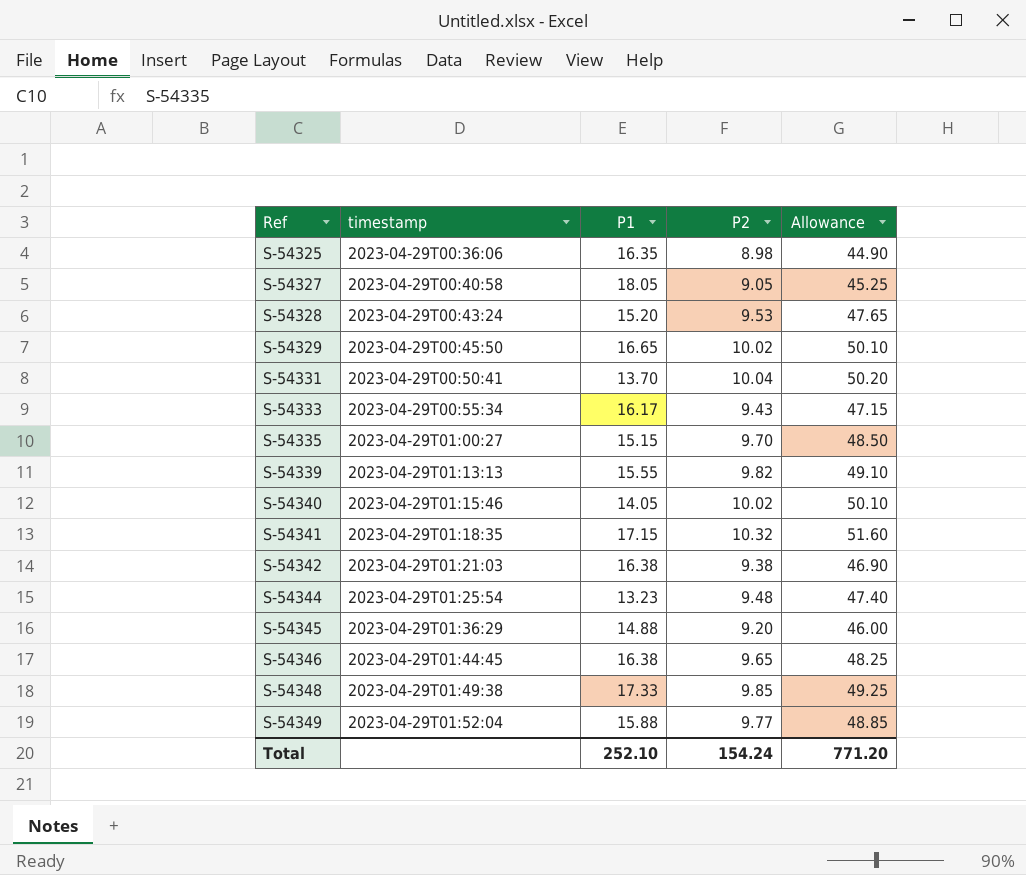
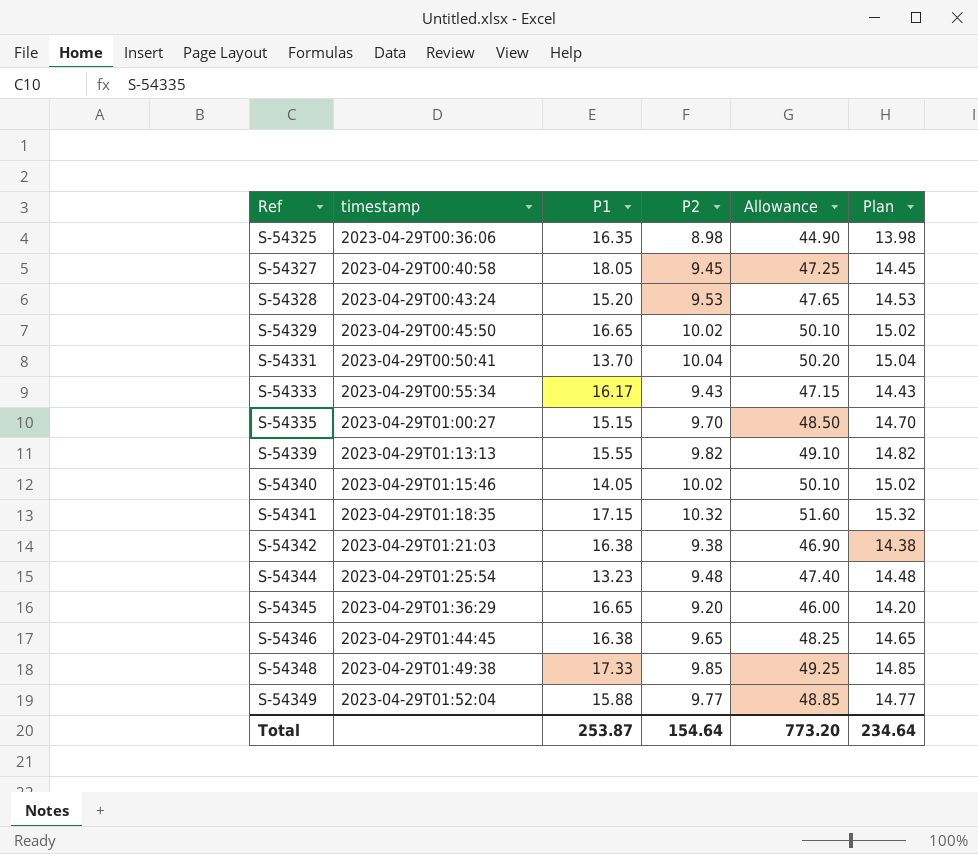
column Plan | formula: none -> [P2] + 5
S-54327 | P2: 9.05 -> 9.45
S-54327 | Allowance: 45.25 -> 47.25
S-54345 | P1: 14.88 -> 16.65
Total | P1: 252.10 -> 253.87
Total | P2: 154.24 -> 154.64
Total | Allowance: 771.20 -> 773.20

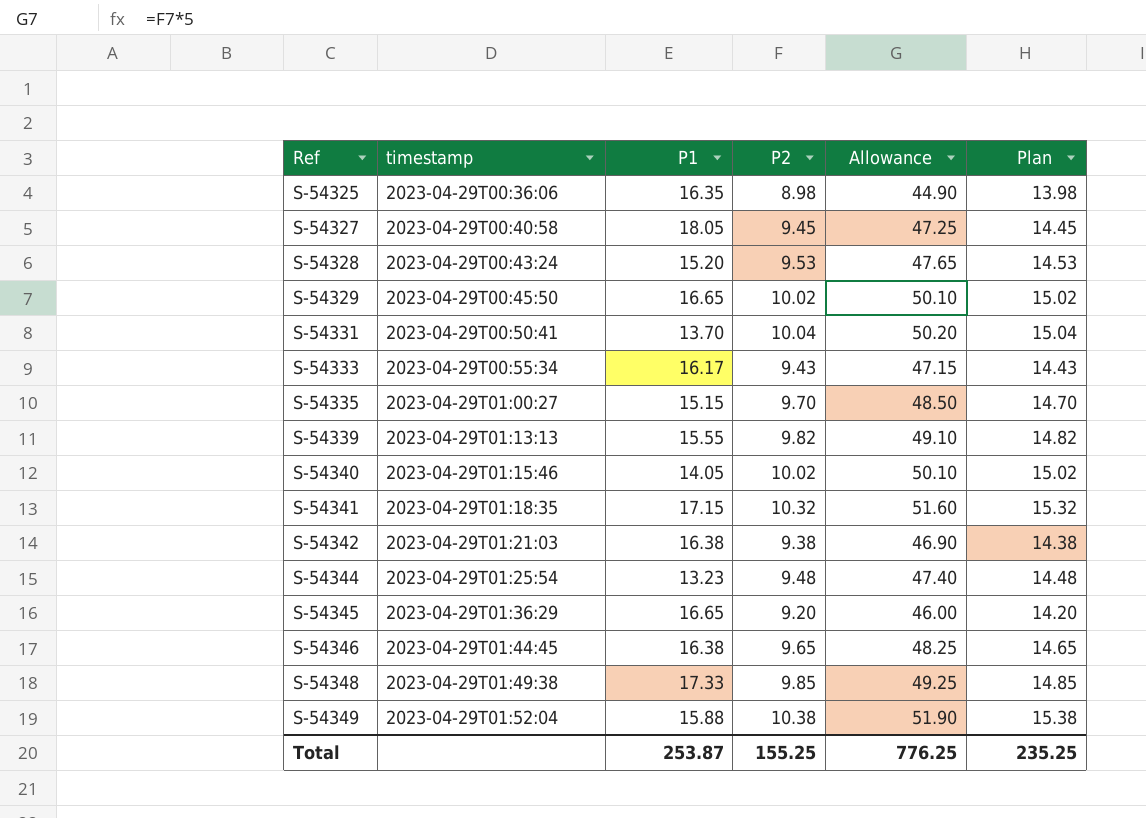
S-54349 | P2: 9.77 -> 10.38
S-54349 | Allowance: 48.85 -> 51.90
S-54349 | Plan: 14.77 -> 15.38
Total | P2: 154.64 -> 155.25
Total | Allowance: 773.20 -> 776.25
Total | Plan: 234.64 -> 235.25

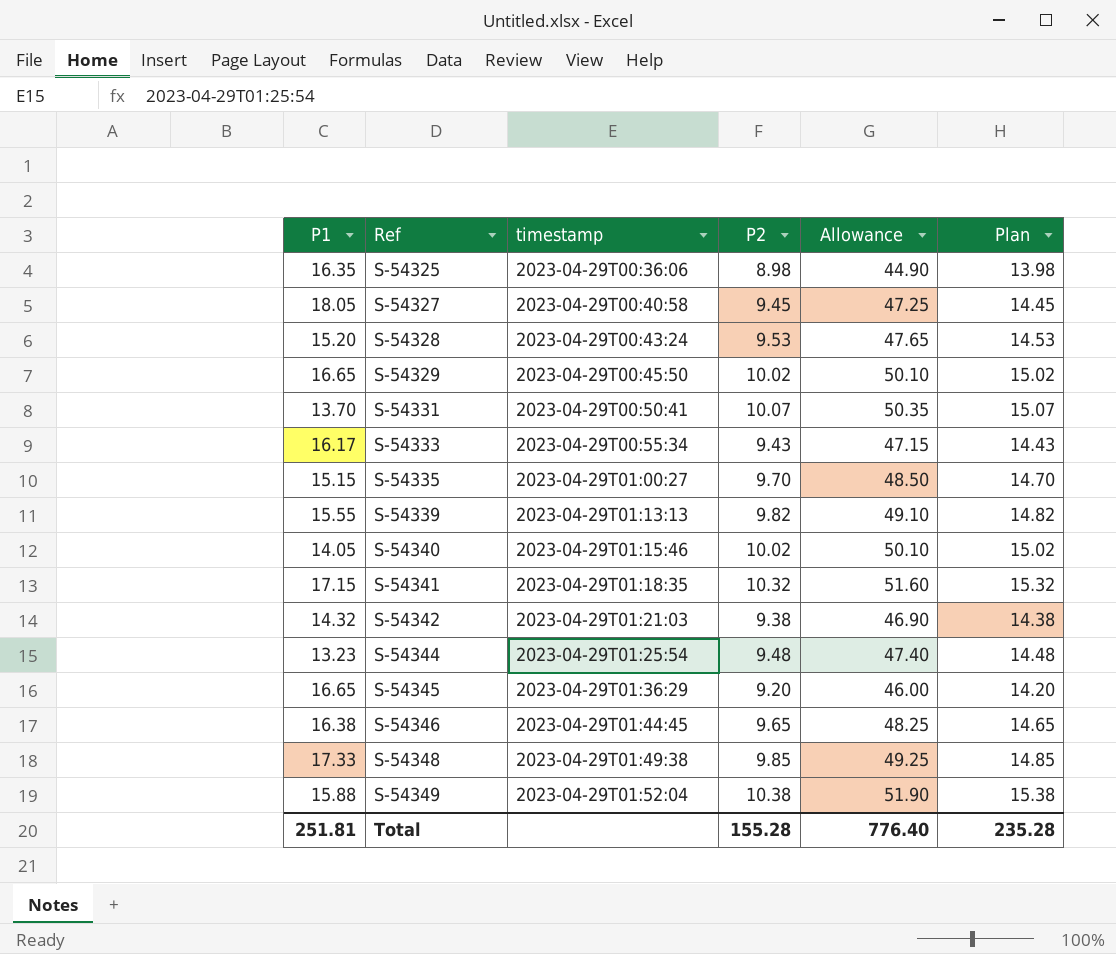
column P1 | position: 3 -> 1
S-54331 | P2: 10.04 -> 10.07
S-54331 | Allowance: 50.20 -> 50.35
S-54331 | Plan: 15.04 -> 15.07
S-54342 | P1: 16.38 -> 14.32
Total | P1: 253.87 -> 251.81
Total | P2: 155.25 -> 155.28
Total | Allowance: 776.25 -> 776.40
Total | Plan: 235.25 -> 235.28

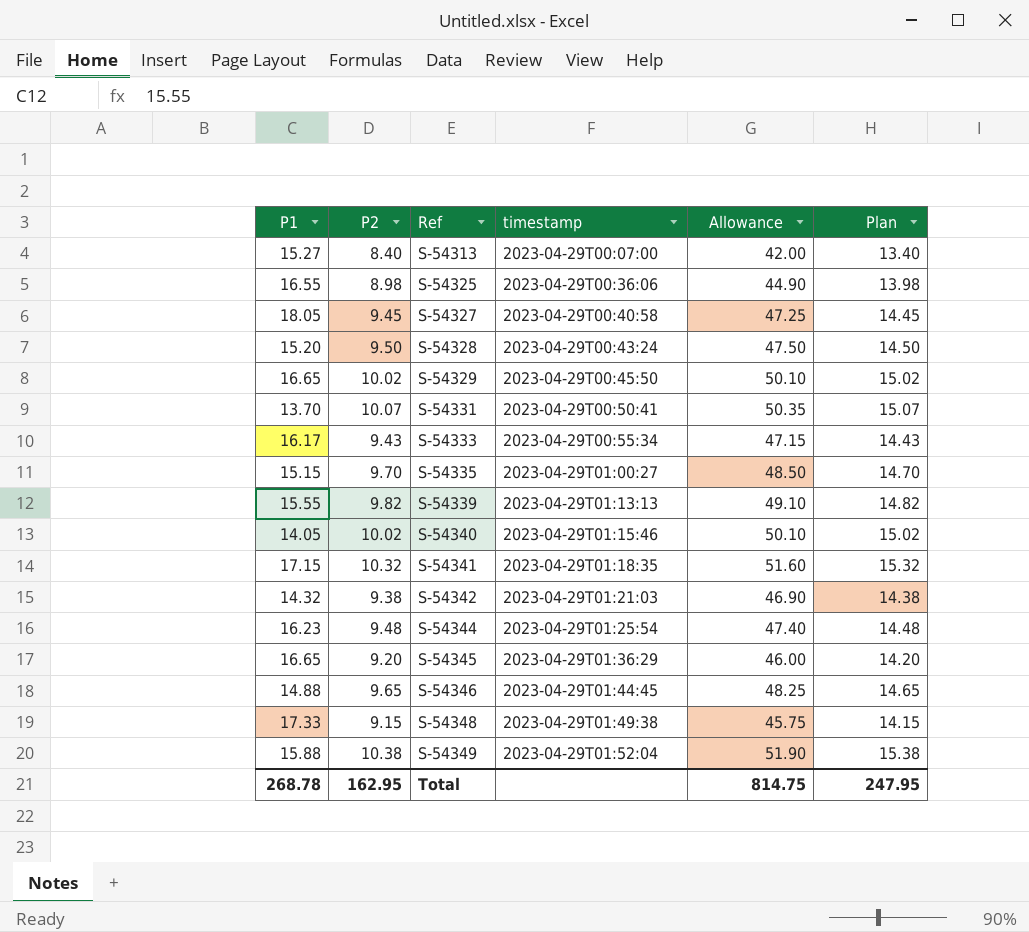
column P2 | position: 4 -> 2
row S-54313: none -> 15.27 | 8.40 | 2023-04-29T00:07:00 | 42.00 | 13.40
S-54325 | P1: 16.35 -> 16.55
S-54328 | P2: 9.53 -> 9.50
S-54328 | Allowance: 47.65 -> 47.50
S-54328 | Plan: 14.53 -> 14.50
S-54344 | P1: 13.23 -> 16.23
S-54346 | P1: 16.38 -> 14.88
S-54348 | P2: 9.85 -> 9.15
S-54348 | Allowance: 49.25 -> 45.75
S-54348 | Plan: 14.85 -> 14.15
Total | P1: 251.81 -> 268.78
Total | P2: 155.28 -> 162.95
Total | Allowance: 776.40 -> 814.75
Total | Plan: 235.28 -> 247.95

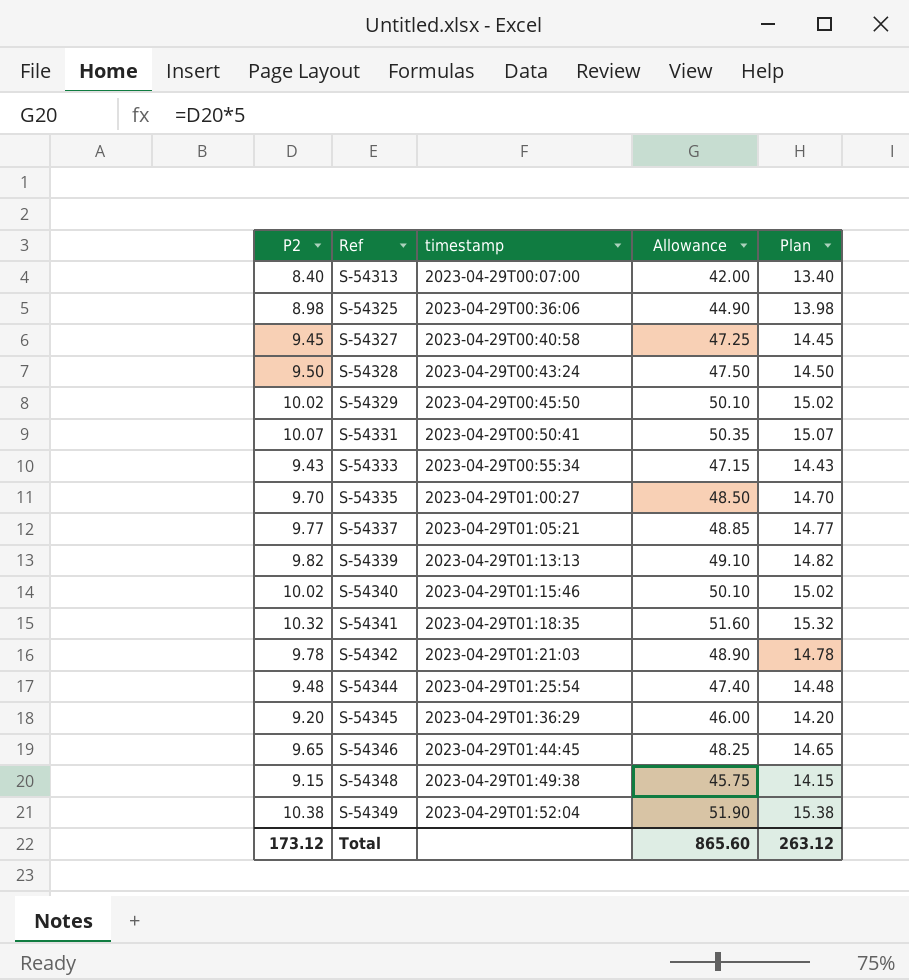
column P1 | position: 1 -> none
row S-54337: none -> 9.77 | 2023-04-29T01:05:21 | 48.85 | 14.77
S-54342 | P2: 9.38 -> 9.78
S-54342 | Allowance: 46.90 -> 48.90
S-54342 | Plan: 14.38 -> 14.78
Total | P2: 162.95 -> 173.12
Total | Allowance: 814.75 -> 865.60
Total | Plan: 247.95 -> 263.12

